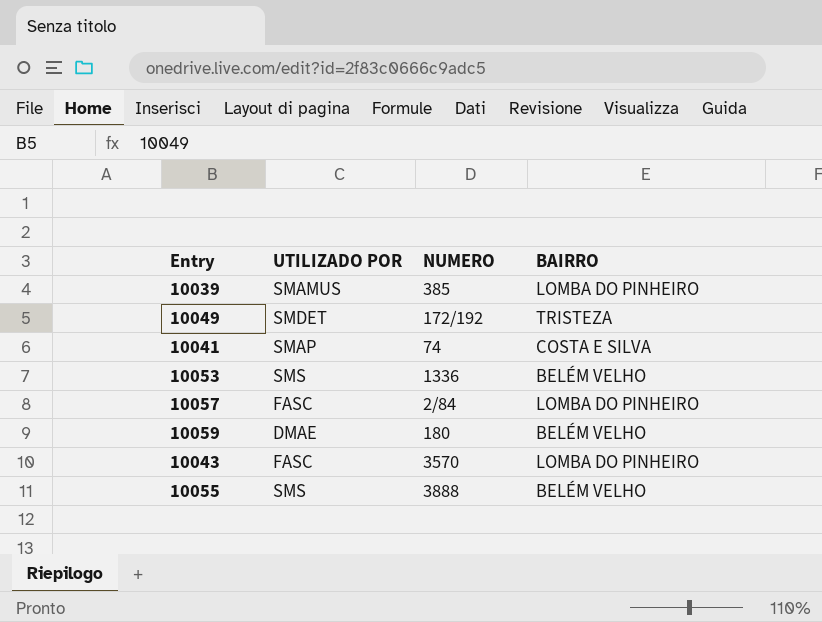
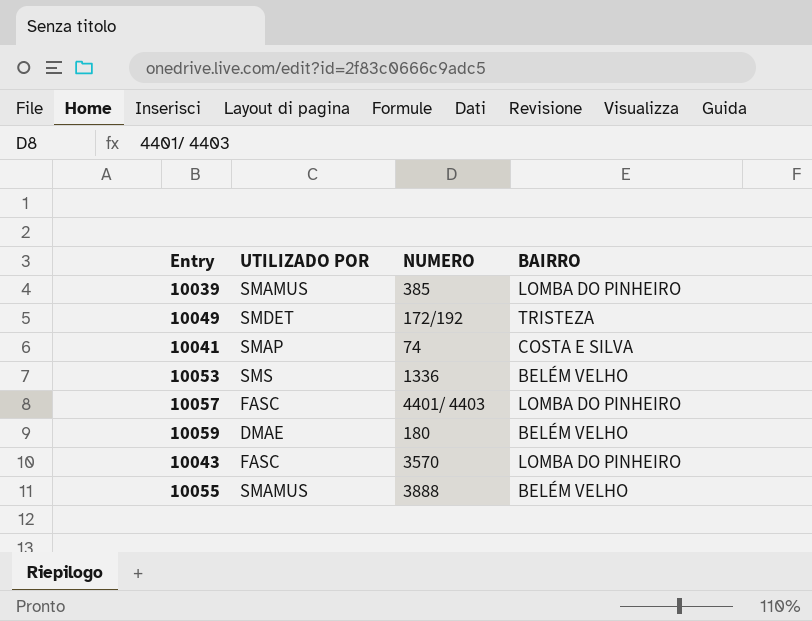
10057 | NUMERO: 2/84 -> 4401/ 4403
10055 | UTILIZADO POR: SMS -> SMAMUS

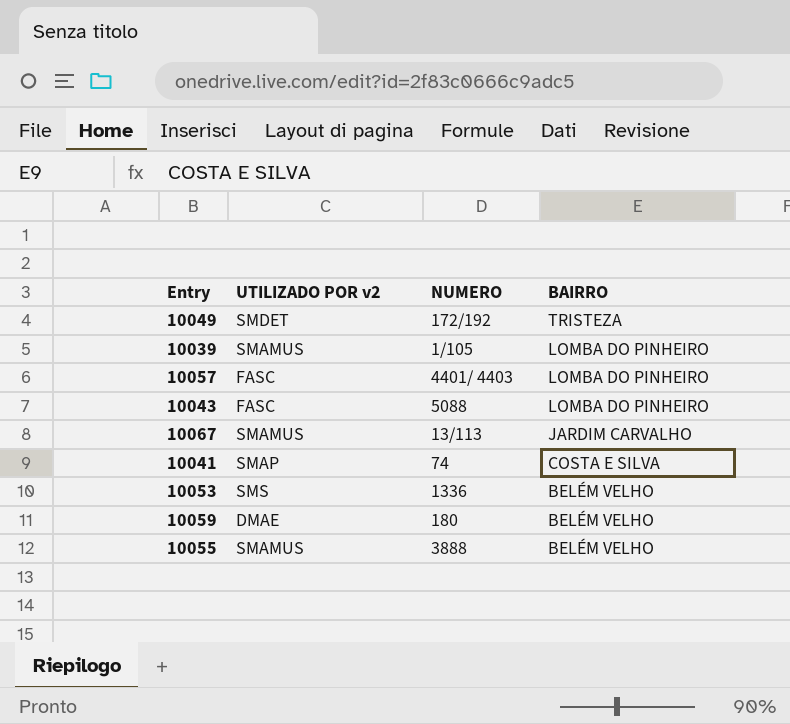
row order: none -> BAIRRO descending
column name: UTILIZADO POR -> UTILIZADO POR v2
10039 | NUMERO: 385 -> 1/105
10043 | NUMERO: 3570 -> 5088
row 10067: none -> SMAMUS | 13/113 | JARDIM CARVALHO

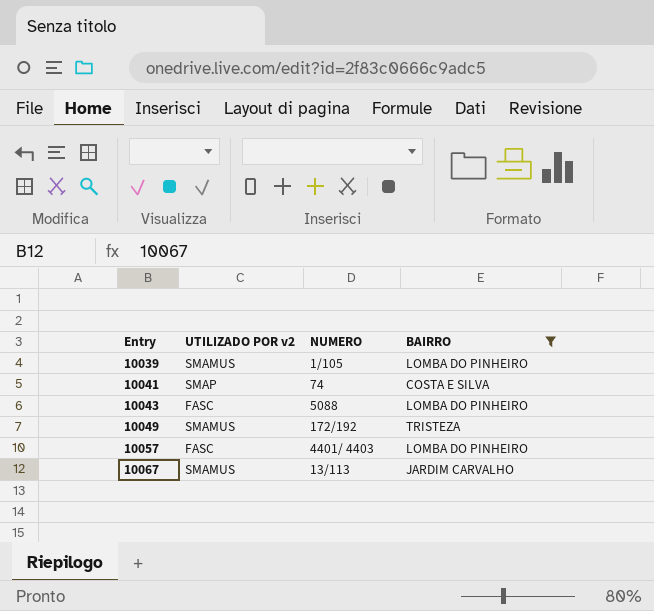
filter: none -> BAIRRO != BELÉM VELHO
row order: BAIRRO descending -> Entry ascending
10049 | UTILIZADO POR v2: SMDET -> SMAMUS

